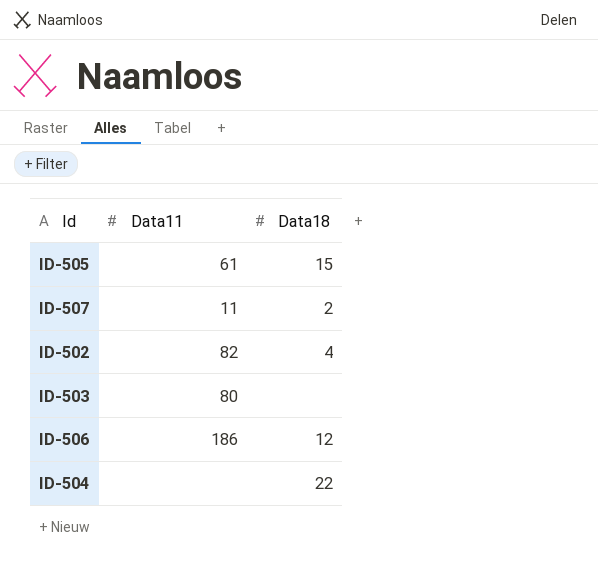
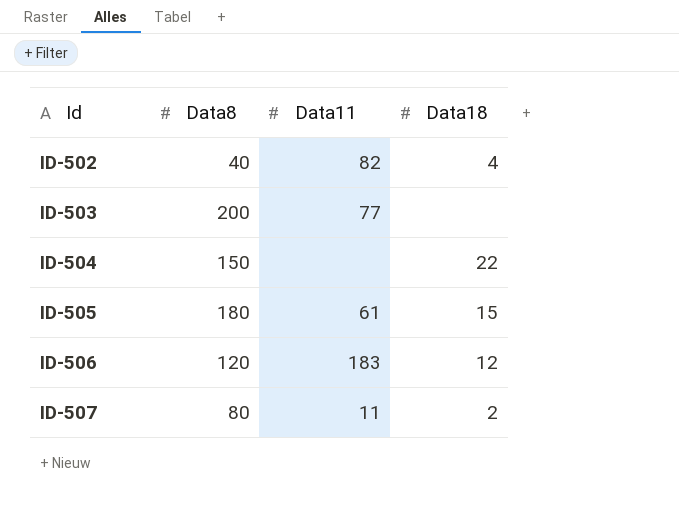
row order: none -> Id ascending
column Data8 | position: none -> 2
ID-503 | Data11: 80 -> 77
ID-506 | Data11: 186 -> 183

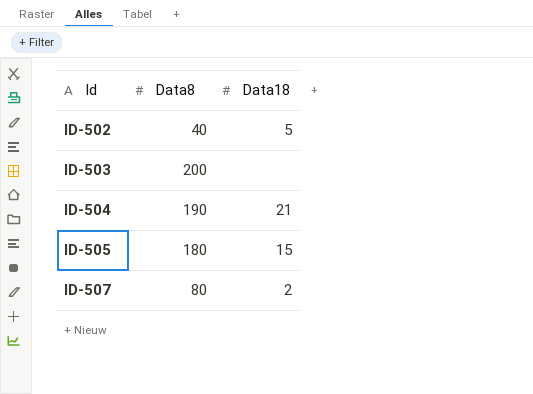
column Data11 | position: 3 -> none
row ID-506: 120 | 183 | 12 -> none
ID-502 | Data18: 4 -> 5
ID-504 | Data8: 150 -> 190
ID-504 | Data18: 22 -> 21

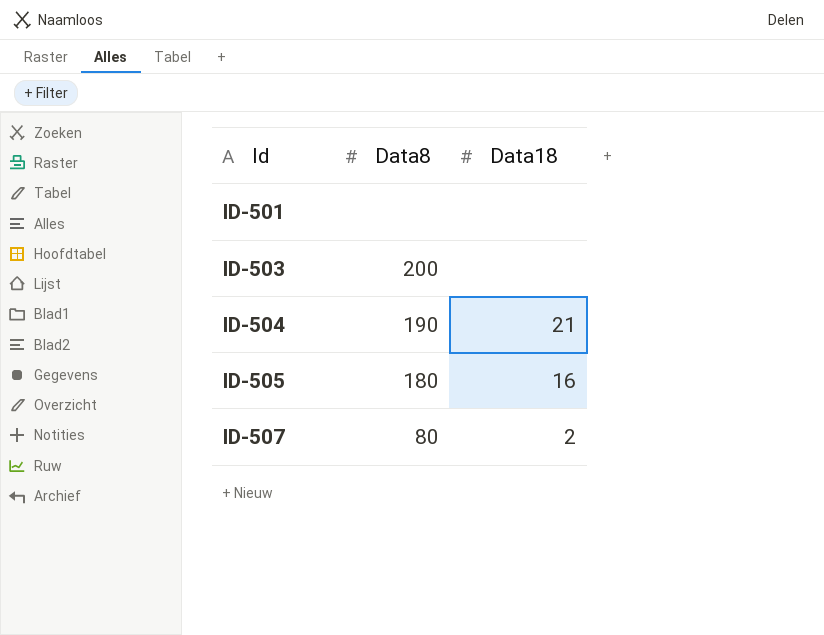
row ID-502: 40 | 5 -> none
row ID-501: none -> none | none
ID-505 | Data18: 15 -> 16

